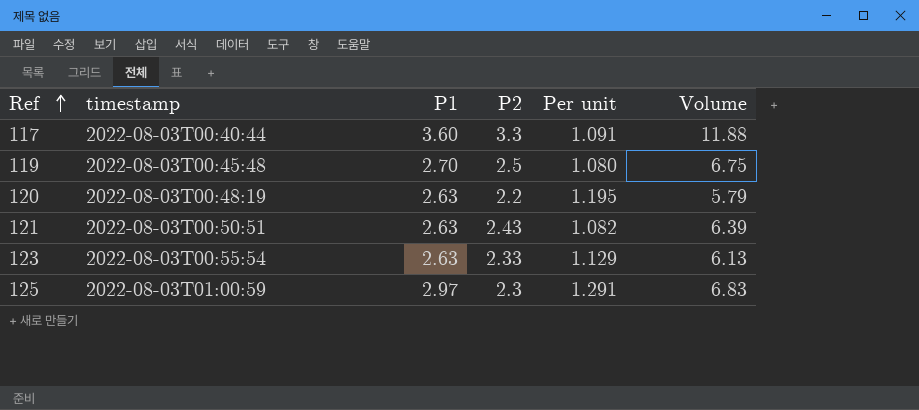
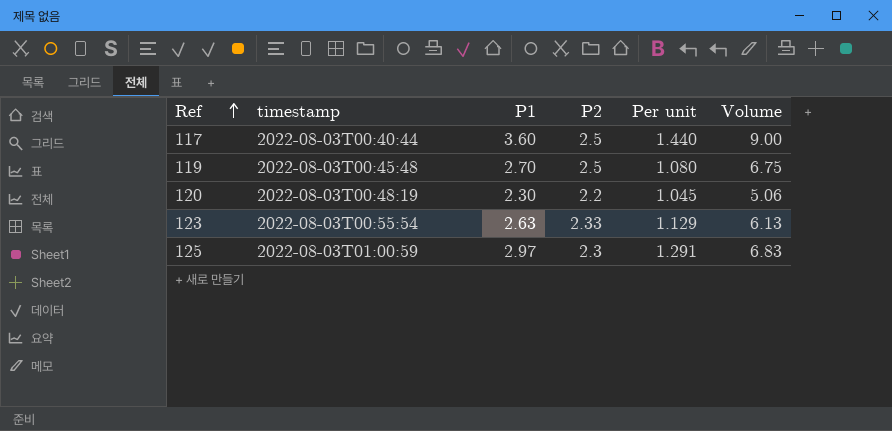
row 121: 2022-08-03T00:50:51 | 2.63 | 2.43 | 1.082 | 6.39 -> none
117 | P2: 3.3 -> 2.5
117 | Per unit: 1.091 -> 1.440
117 | Volume: 11.88 -> 9.00
120 | P1: 2.63 -> 2.30
120 | Per unit: 1.195 -> 1.045
120 | Volume: 5.79 -> 5.06

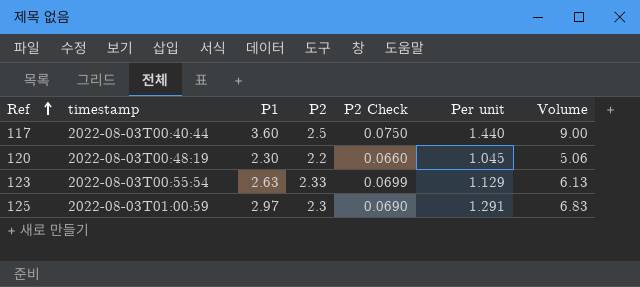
column P2 Check | formula: none -> [P2] * 0.03
row 119: 2022-08-03T00:45:48 | 2.70 | 2.5 | 1.080 | 6.75 -> none

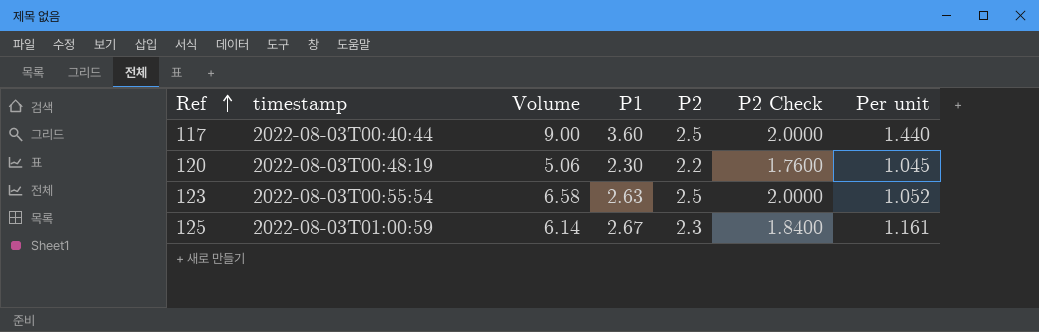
column Volume | position: 7 -> 3
column P2 Check | formula: [P2] * 0.03 -> [P2] * 0.8
123 | Volume: 6.13 -> 6.58
123 | P2: 2.33 -> 2.5
123 | Per unit: 1.129 -> 1.052
125 | Volume: 6.83 -> 6.14
125 | P1: 2.97 -> 2.67
125 | Per unit: 1.291 -> 1.161

